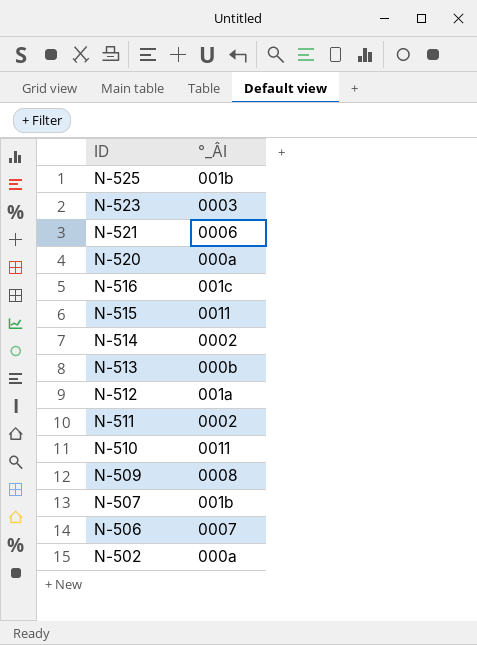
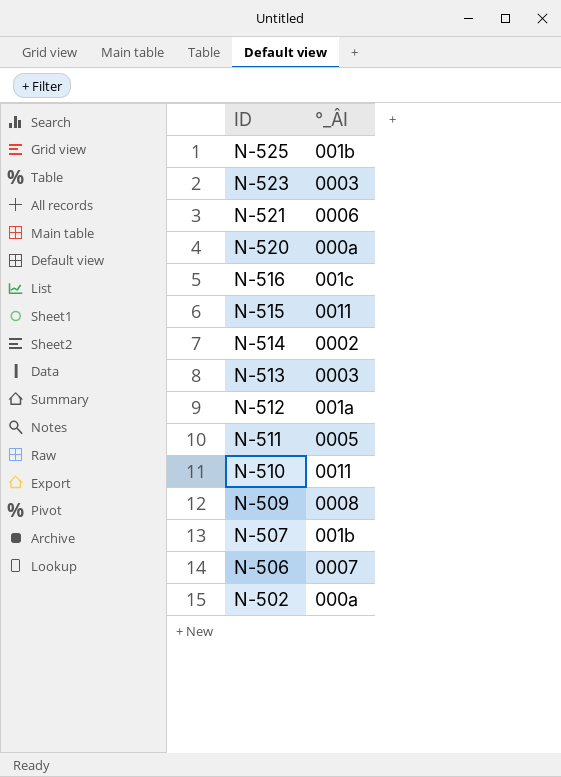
N-513 | °_ÂI: 000b -> 0003
N-511 | °_ÂI: 0002 -> 0005

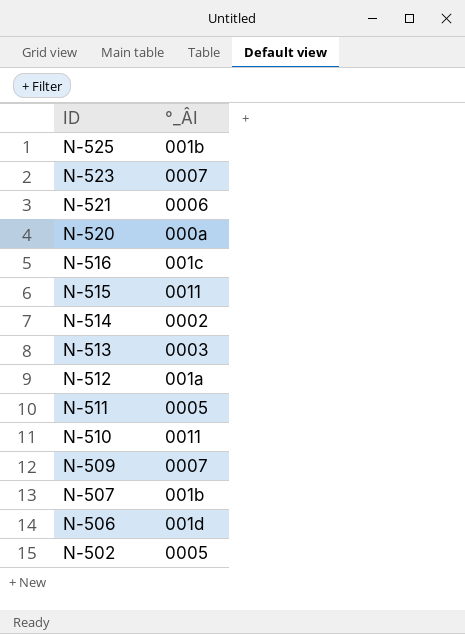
N-523 | °_ÂI: 0003 -> 0007
N-509 | °_ÂI: 0008 -> 0007
N-506 | °_ÂI: 0007 -> 001d
N-502 | °_ÂI: 000a -> 0005

